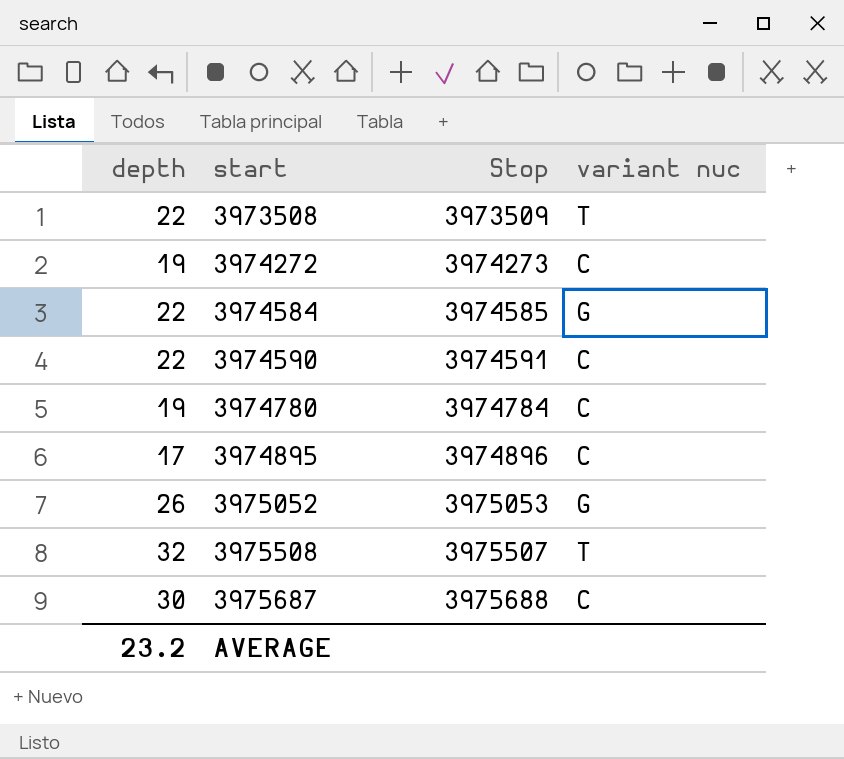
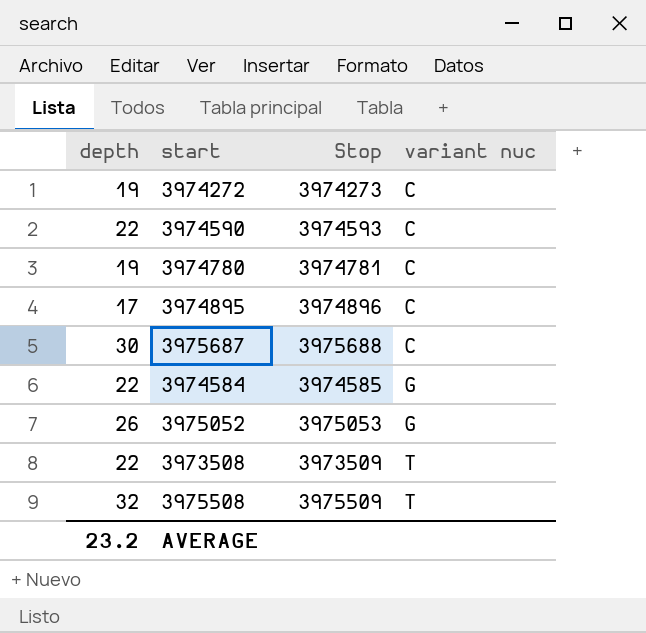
row order: start ascending -> variant nuc ascending
3974590 | Stop: 3974591 -> 3974593
3974780 | Stop: 3974784 -> 3974781
3975508 | Stop: 3975507 -> 3975509

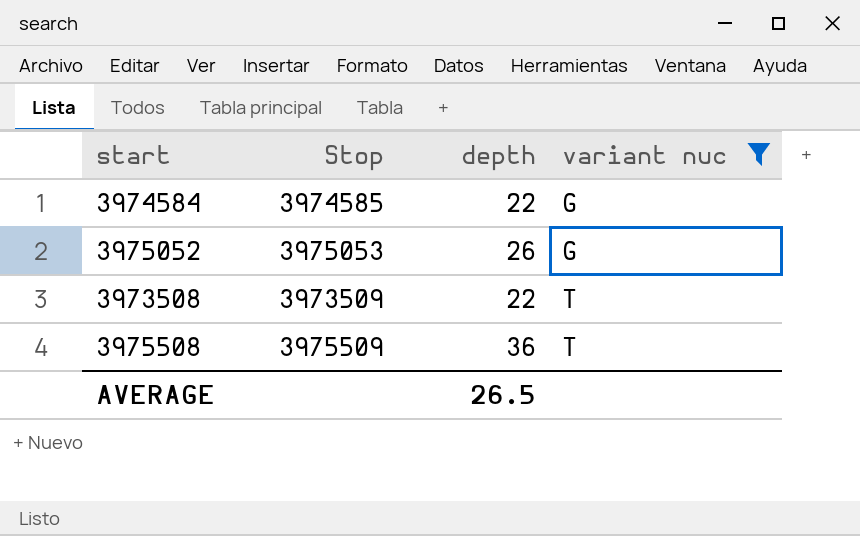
filter: none -> variant nuc != C
column depth | position: 1 -> 3
3975508 | depth: 32 -> 36
AVERAGE | depth: 23.2 -> 26.5

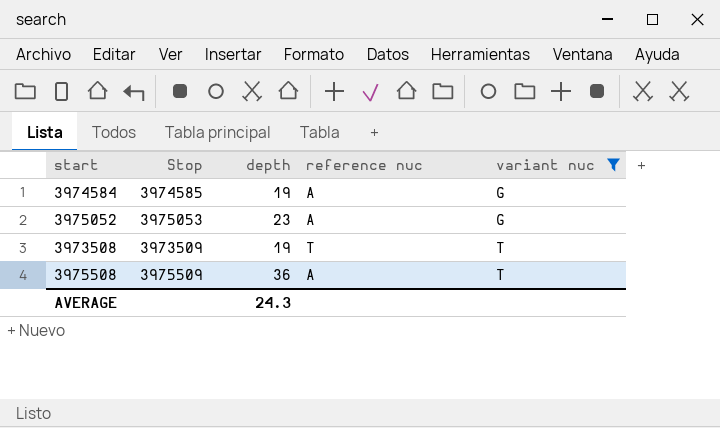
column reference nuc | position: none -> 4
3974584 | depth: 22 -> 19
3975052 | depth: 26 -> 23
3973508 | depth: 22 -> 19
AVERAGE | depth: 26.5 -> 24.3

